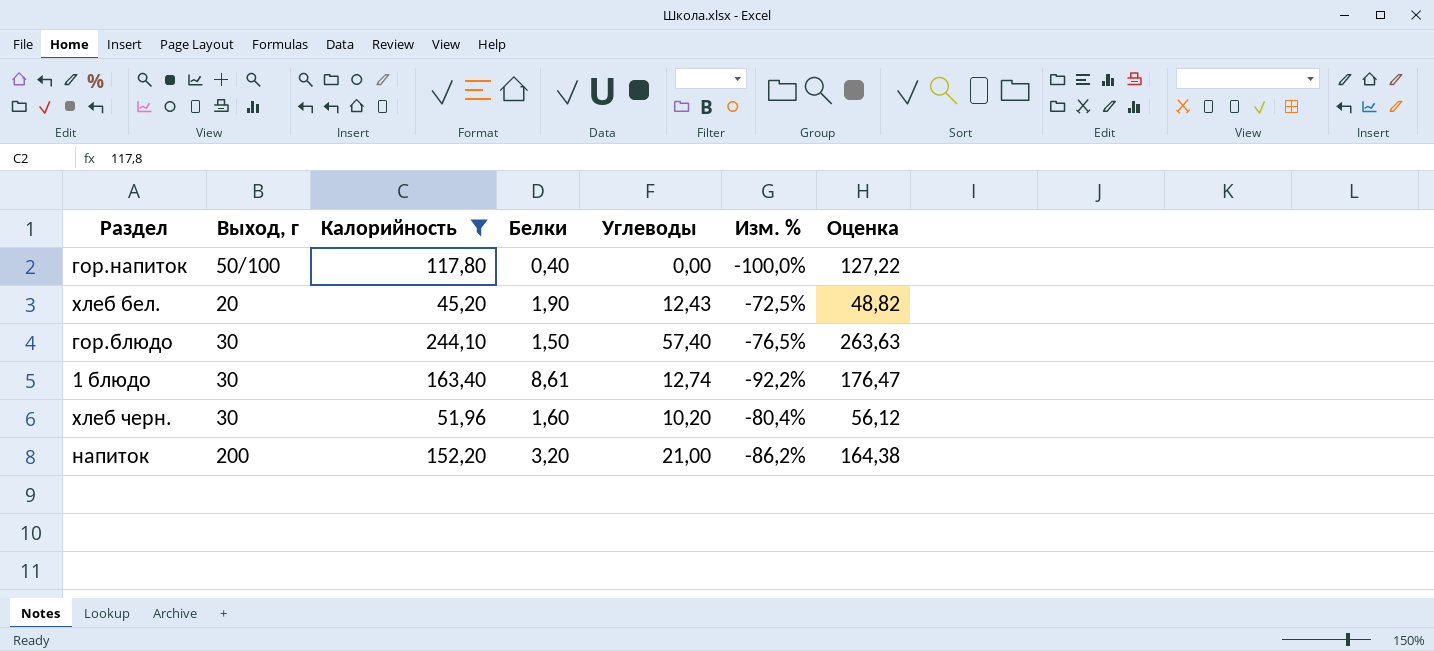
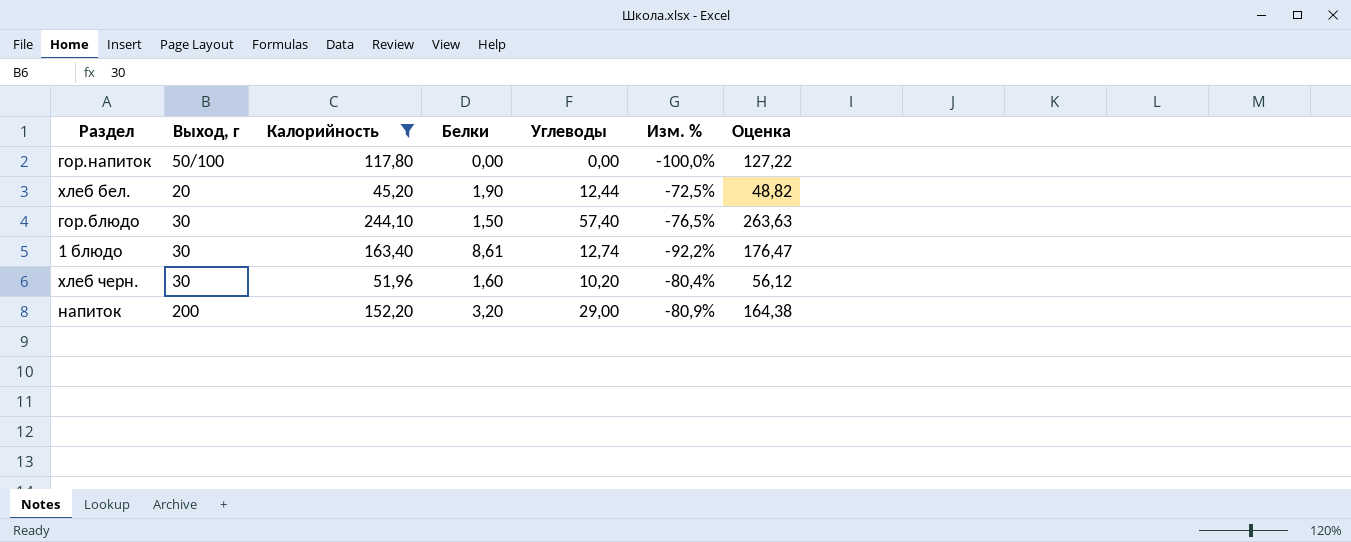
гор.напиток | Белки: 0,40 -> 0,00
хлеб бел. | Углеводы: 12,43 -> 12,44
напиток | Углеводы: 21,00 -> 29,00
напиток | Изм. %: -86,2% -> -80,9%

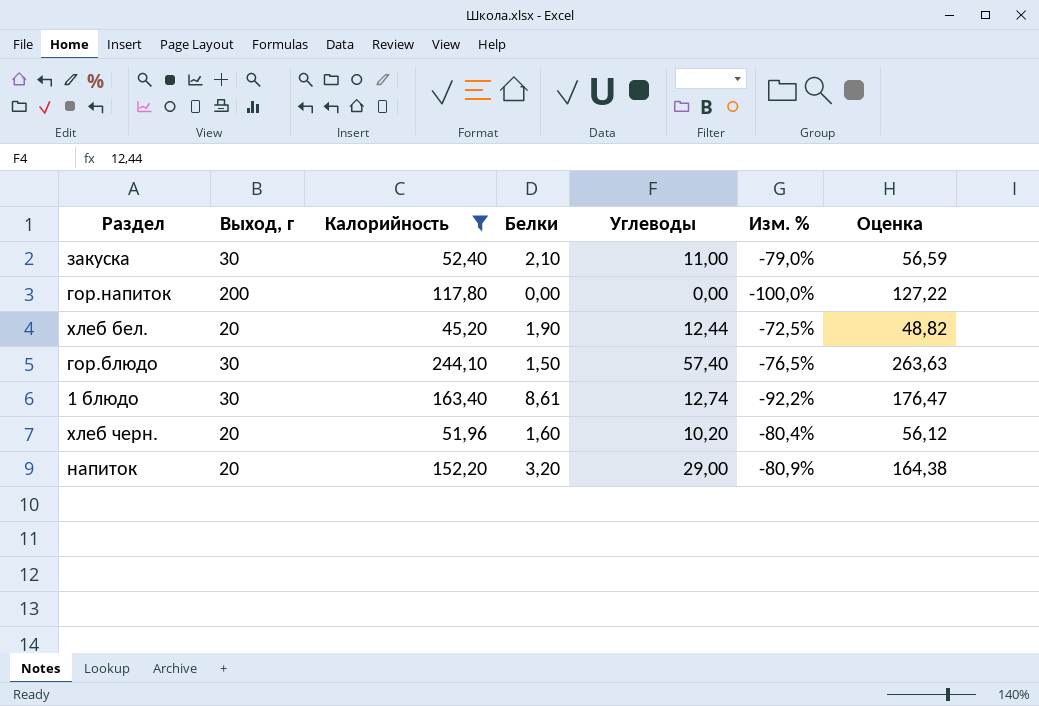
row закуска: none -> 30 | 52,40 | 2,10 | 11,00 | -79,0% | 56,59
гор.напиток | Выход, г: 50/100 -> 200
хлеб черн. | Выход, г: 30 -> 20
напиток | Выход, г: 200 -> 20

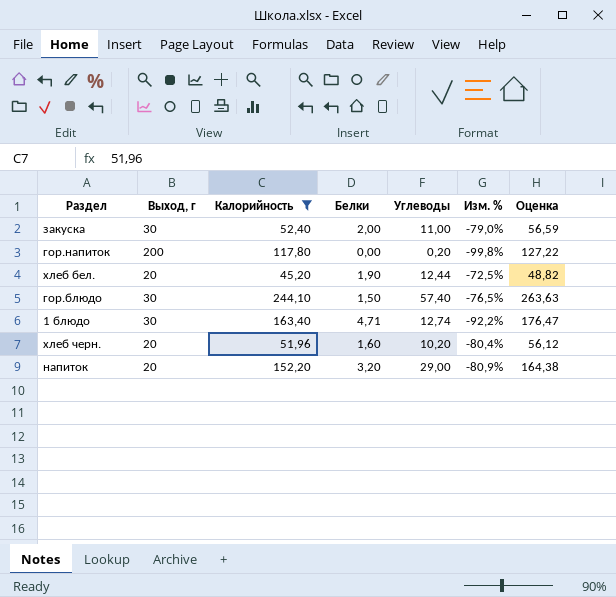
закуска | Белки: 2,10 -> 2,00
гор.напиток | Углеводы: 0,00 -> 0,20
гор.напиток | Изм. %: -100,0% -> -99,8%
1 блюдо | Белки: 8,61 -> 4,71

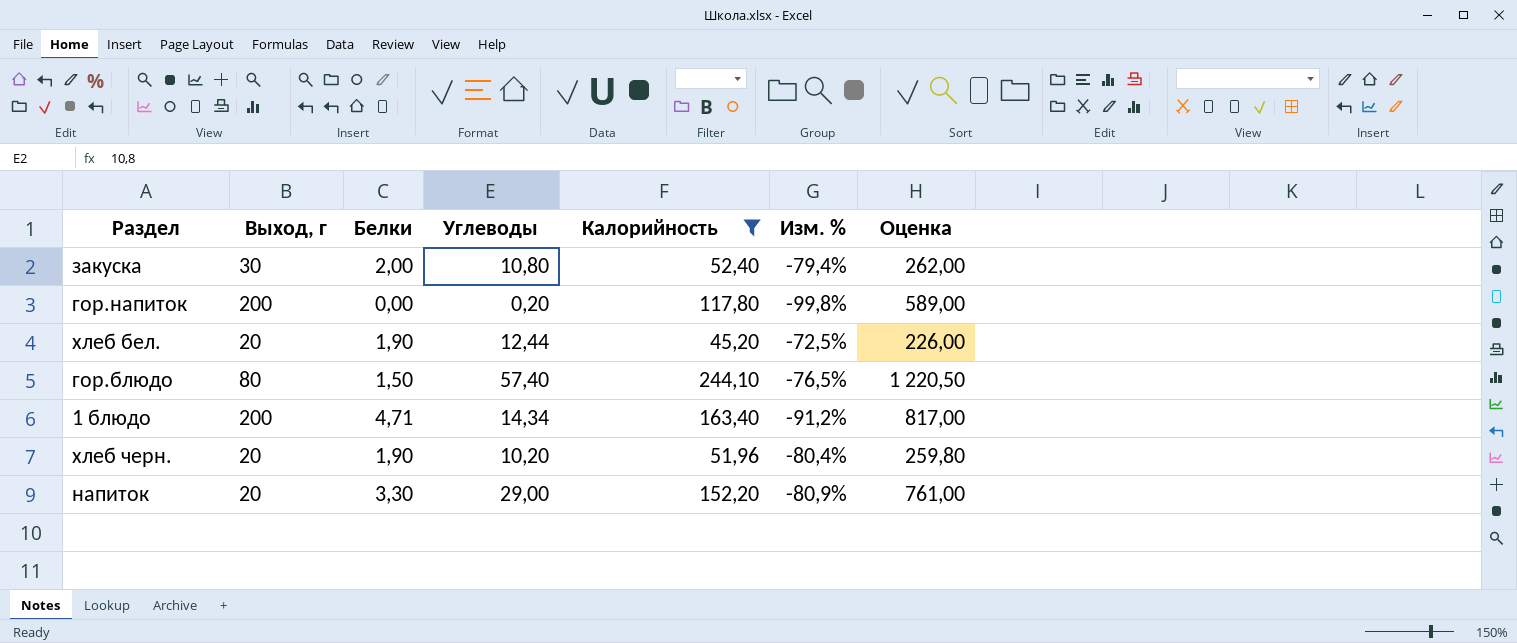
column Калорийность | position: 3 -> 5
column Оценка | formula: [Калорийность] * 1,08 -> [Калорийность] * 5
закуска | Углеводы: 11,00 -> 10,80
закуска | Изм. %: -79,0% -> -79,4%
гор.блюдо | Выход, г: 30 -> 80
1 блюдо | Выход, г: 30 -> 200
1 блюдо | Углеводы: 12,74 -> 14,34
1 блюдо | Изм. %: -92,2% -> -91,2%
хлеб черн. | Белки: 1,60 -> 1,90
напиток | Белки: 3,20 -> 3,30

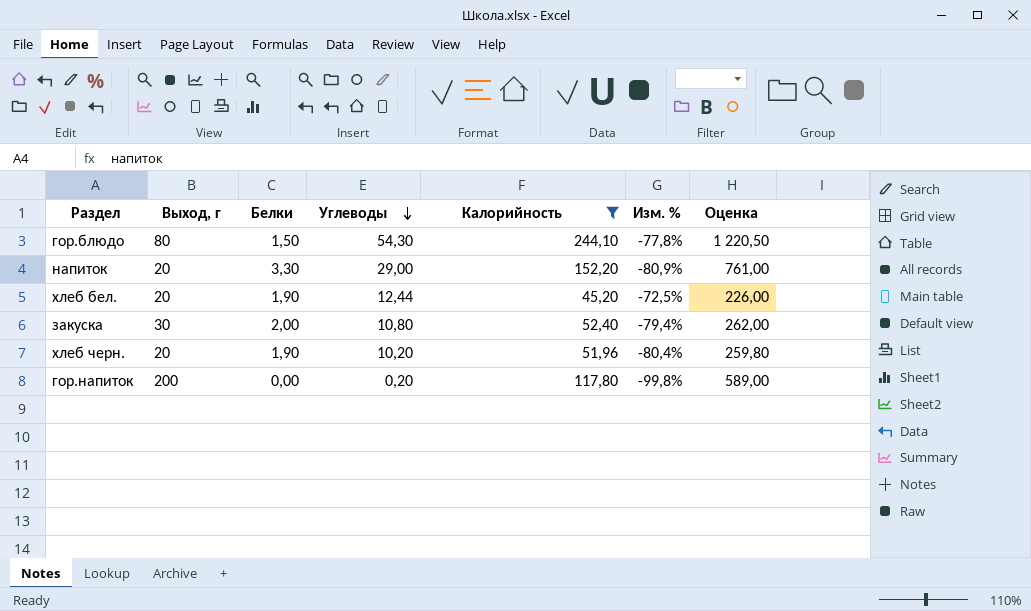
row order: none -> Углеводы descending
row 1 блюдо: 200 | 4,71 | 14,34 | 163,40 | -91,2% | 817,00 -> none
гор.блюдо | Углеводы: 57,40 -> 54,30
гор.блюдо | Изм. %: -76,5% -> -77,8%

